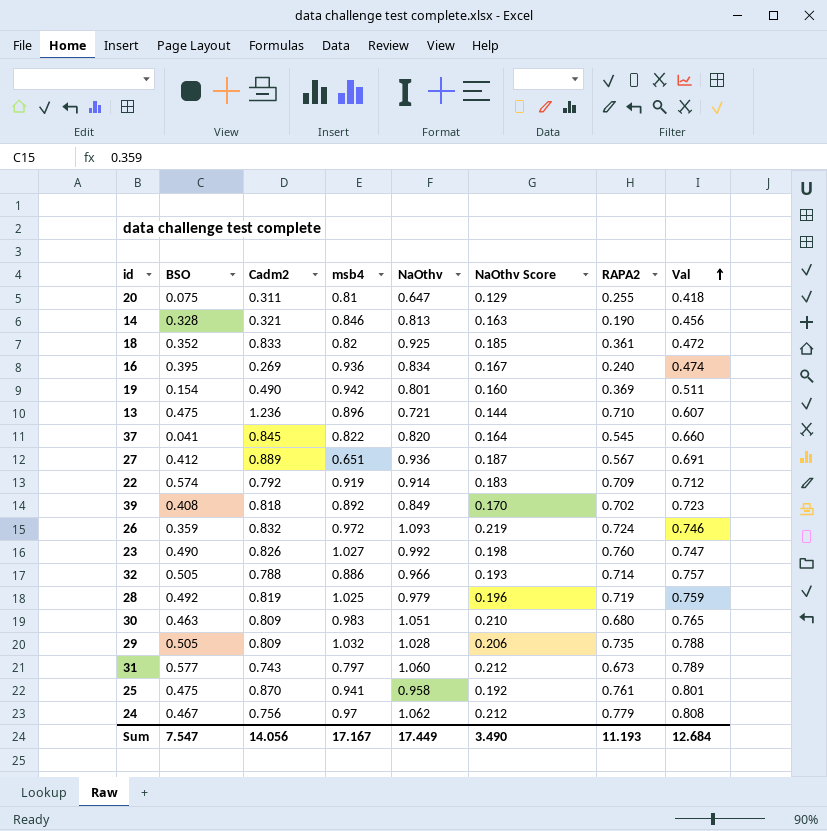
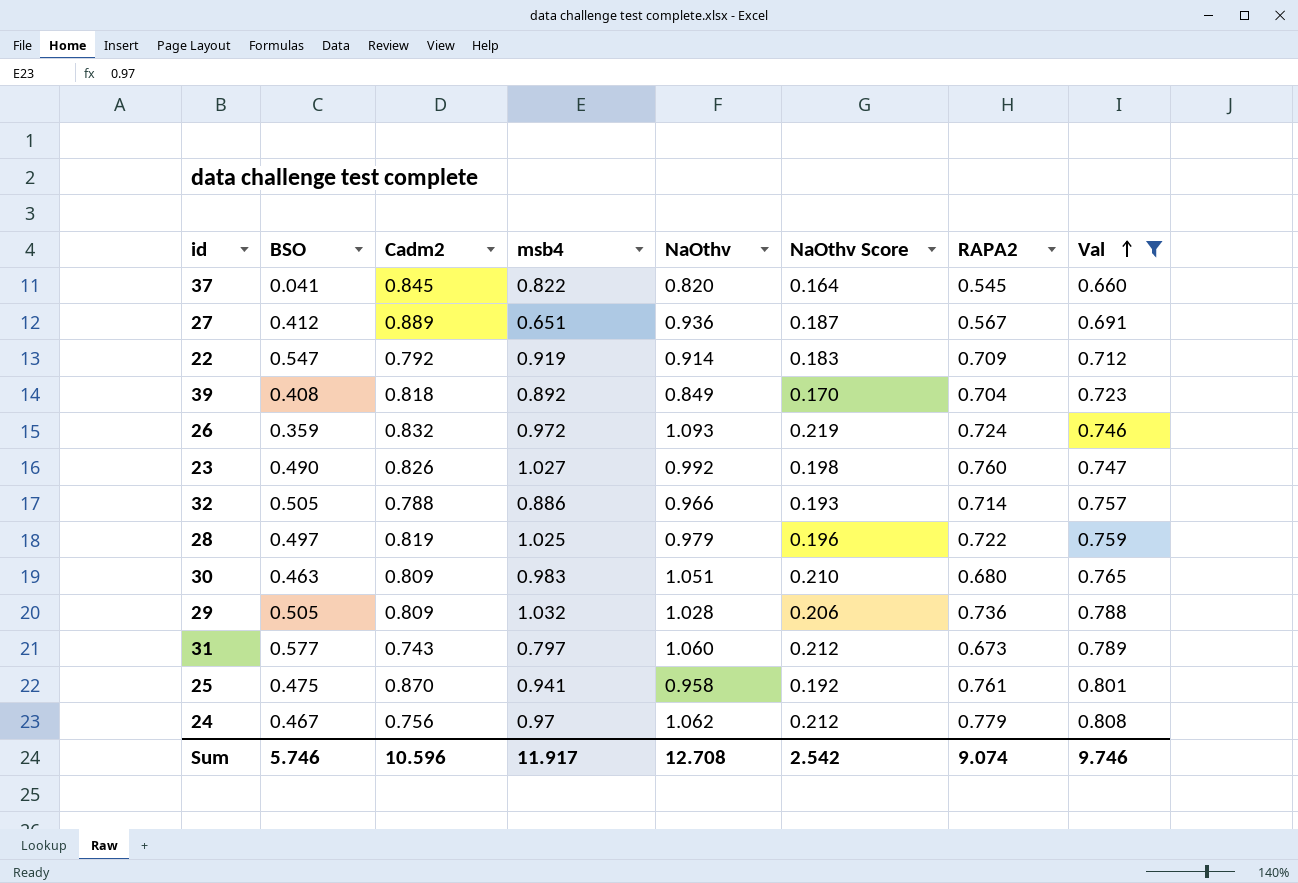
filter: none -> Val >= 0.660
22 | BSO: 0.574 -> 0.547
39 | RAPA2: 0.702 -> 0.704
28 | BSO: 0.492 -> 0.497
28 | RAPA2: 0.719 -> 0.722
29 | RAPA2: 0.735 -> 0.736
Sum | BSO: 7.547 -> 5.746
Sum | Cadm2: 14.056 -> 10.596
Sum | msb4: 17.167 -> 11.917
Sum | NaOthv: 17.449 -> 12.708
Sum | NaOthv Score: 3.490 -> 2.542
Sum | RAPA2: 11.193 -> 9.074
Sum | Val: 12.684 -> 9.746

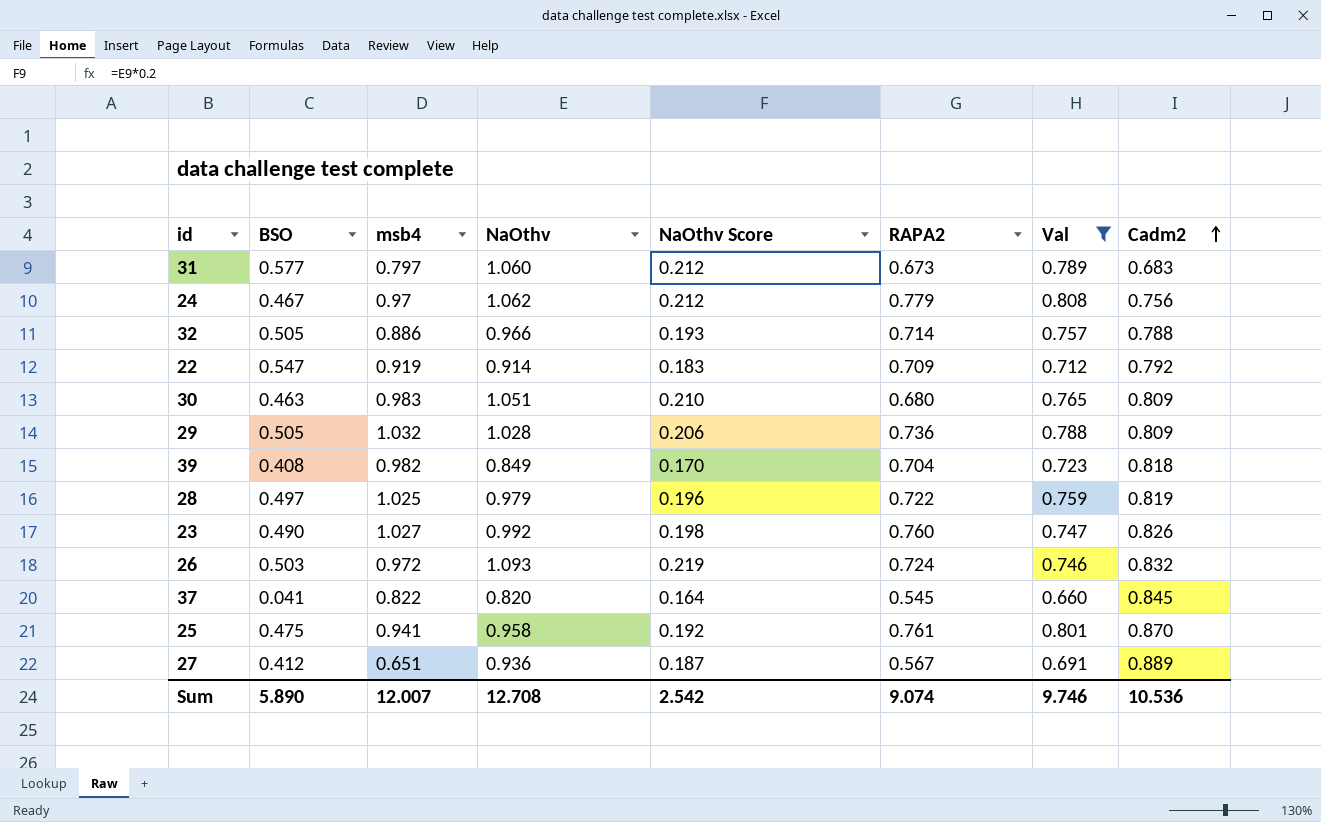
row order: Val ascending -> Cadm2 ascending
column Cadm2 | position: 3 -> 8
31 | Cadm2: 0.743 -> 0.683
39 | msb4: 0.892 -> 0.982
26 | BSO: 0.359 -> 0.503
Sum | BSO: 5.746 -> 5.890
Sum | msb4: 11.917 -> 12.007
Sum | Cadm2: 10.596 -> 10.536

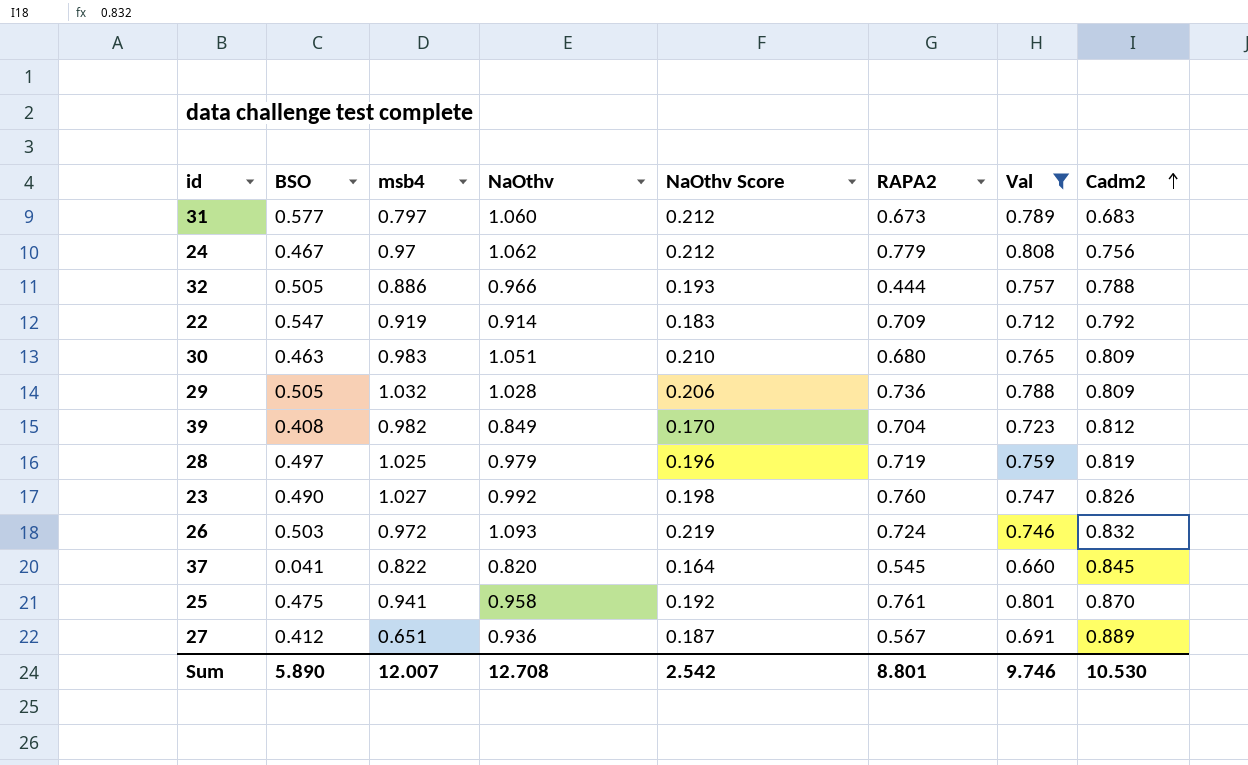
32 | RAPA2: 0.714 -> 0.444
39 | Cadm2: 0.818 -> 0.812
28 | RAPA2: 0.722 -> 0.719
Sum | RAPA2: 9.074 -> 8.801
Sum | Cadm2: 10.536 -> 10.530

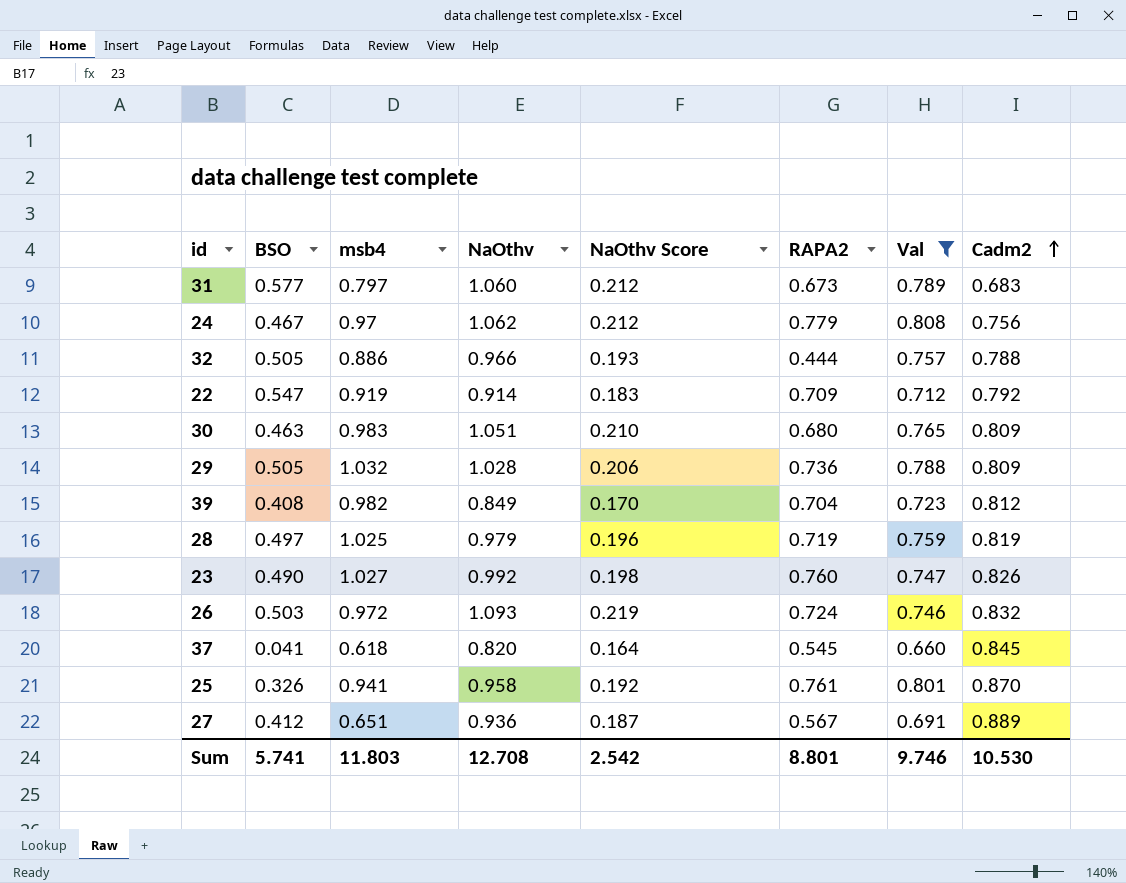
37 | msb4: 0.822 -> 0.618
25 | BSO: 0.475 -> 0.326
Sum | BSO: 5.890 -> 5.741
Sum | msb4: 12.007 -> 11.803

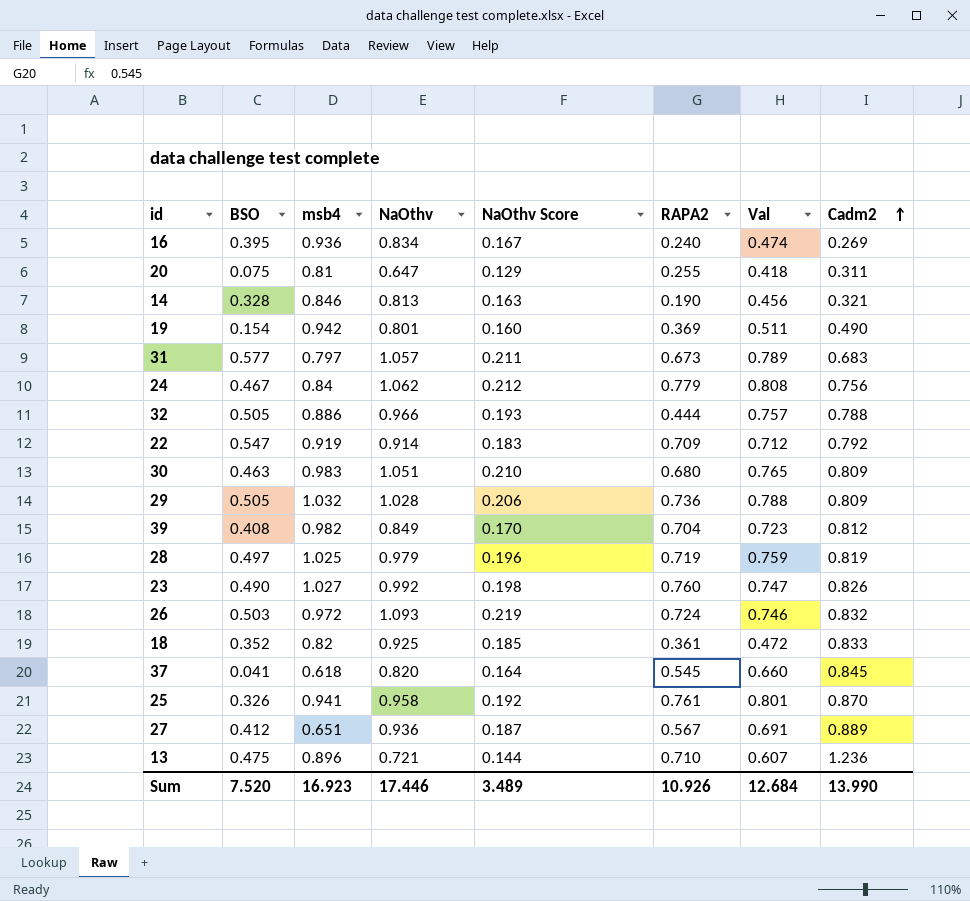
filter: Val >= 0.660 -> none
31 | NaOthv: 1.060 -> 1.057
31 | NaOthv Score: 0.212 -> 0.211
24 | msb4: 0.97 -> 0.84
Sum | BSO: 5.741 -> 7.520
Sum | msb4: 11.803 -> 16.923
Sum | NaOthv: 12.708 -> 17.446
Sum | NaOthv Score: 2.542 -> 3.489
Sum | RAPA2: 8.801 -> 10.926
Sum | Val: 9.746 -> 12.684
Sum | Cadm2: 10.530 -> 13.990

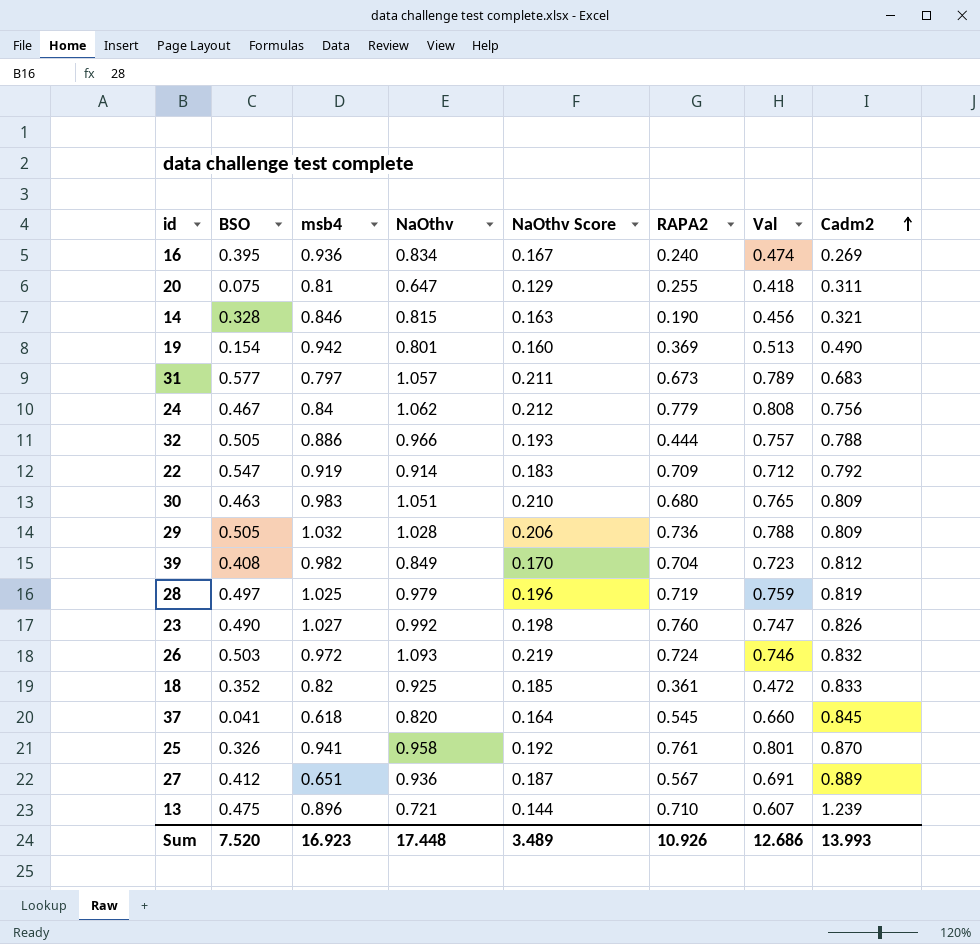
14 | NaOthv: 0.813 -> 0.815
19 | Val: 0.511 -> 0.513
13 | Cadm2: 1.236 -> 1.239
Sum | NaOthv: 17.446 -> 17.448
Sum | Val: 12.684 -> 12.686
Sum | Cadm2: 13.990 -> 13.993

